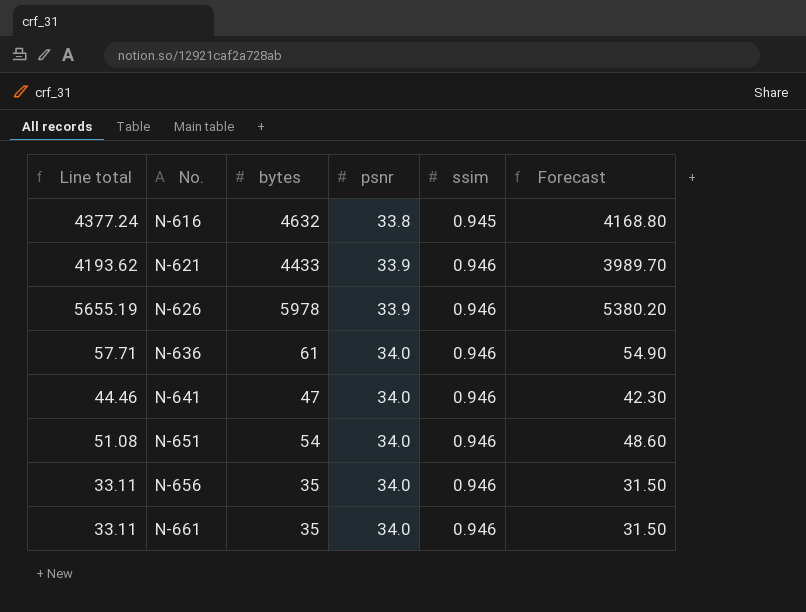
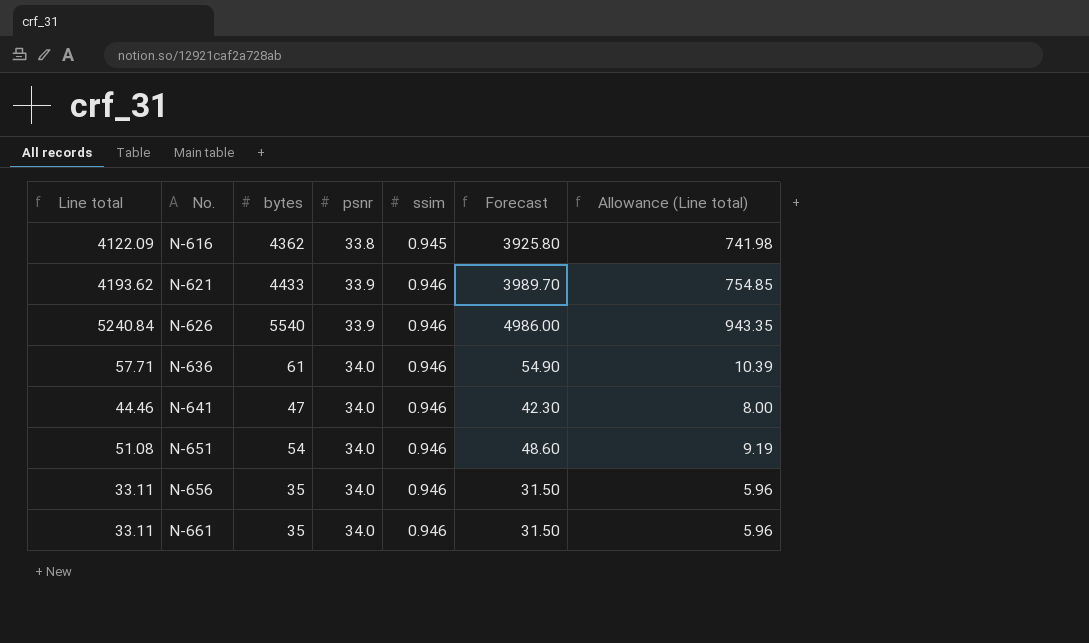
column Allowance (Line total) | formula: none -> [Line total] * 0.18
N-616 | Line total: 4377.24 -> 4122.09
N-616 | bytes: 4632 -> 4362
N-616 | Forecast: 4168.80 -> 3925.80
N-626 | Line total: 5655.19 -> 5240.84
N-626 | bytes: 5978 -> 5540
N-626 | Forecast: 5380.20 -> 4986.00

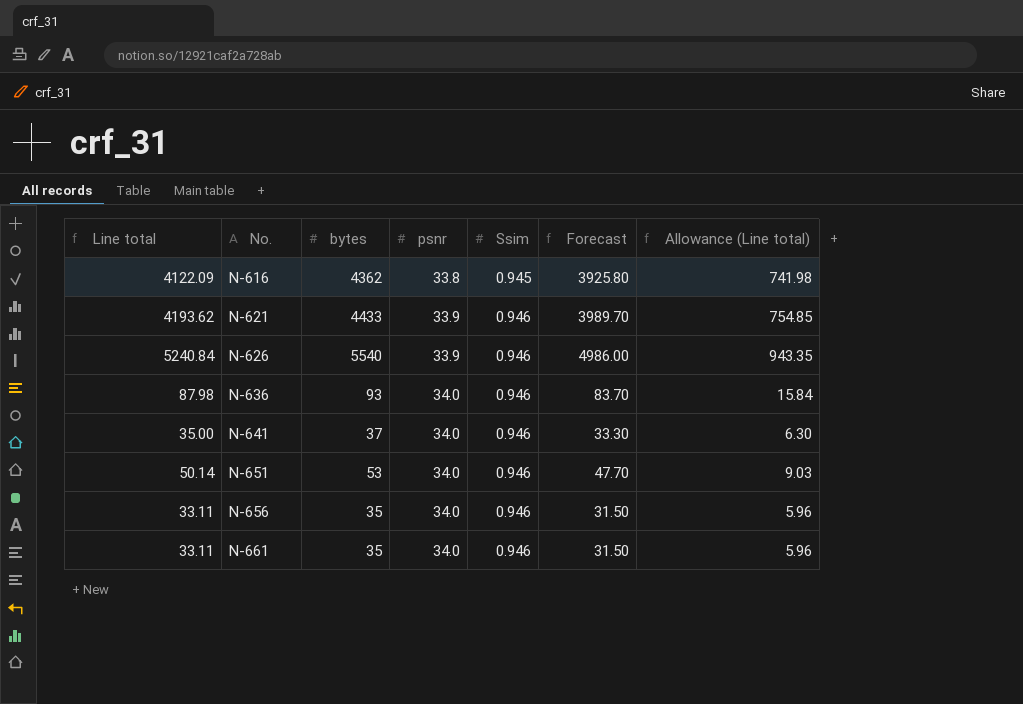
column name: ssim -> Ssim
N-636 | Line total: 57.71 -> 87.98
N-636 | bytes: 61 -> 93
N-636 | Forecast: 54.90 -> 83.70
N-636 | Allowance (Line total): 10.39 -> 15.84
N-641 | Line total: 44.46 -> 35.00
N-641 | bytes: 47 -> 37
N-641 | Forecast: 42.30 -> 33.30
N-641 | Allowance (Line total): 8.00 -> 6.30
N-651 | Line total: 51.08 -> 50.14
N-651 | bytes: 54 -> 53
N-651 | Forecast: 48.60 -> 47.70
N-651 | Allowance (Line total): 9.19 -> 9.03

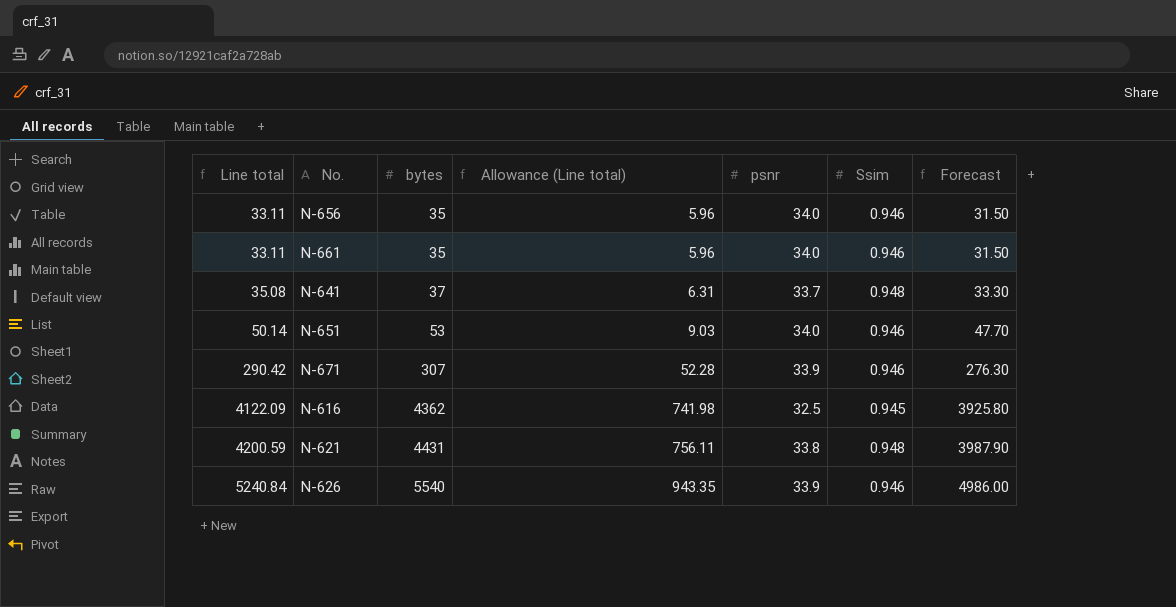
row order: No. ascending -> Line total ascending
column Allowance (Line total) | position: 7 -> 4
row N-636: 87.98 | 93 | 34.0 | 0.946 | 83.70 | 15.84 -> none
N-641 | Line total: 35.00 -> 35.08
N-641 | Allowance (Line total): 6.30 -> 6.31
N-641 | psnr: 34.0 -> 33.7
N-641 | Ssim: 0.946 -> 0.948
row N-671: none -> 290.42 | 307 | 52.28 | 33.9 | 0.946 | 276.30
N-616 | psnr: 33.8 -> 32.5
N-621 | Line total: 4193.62 -> 4200.59
N-621 | bytes: 4433 -> 4431
N-621 | Allowance (Line total): 754.85 -> 756.11
N-621 | psnr: 33.9 -> 33.8
N-621 | Ssim: 0.946 -> 0.948
N-621 | Forecast: 3989.70 -> 3987.90

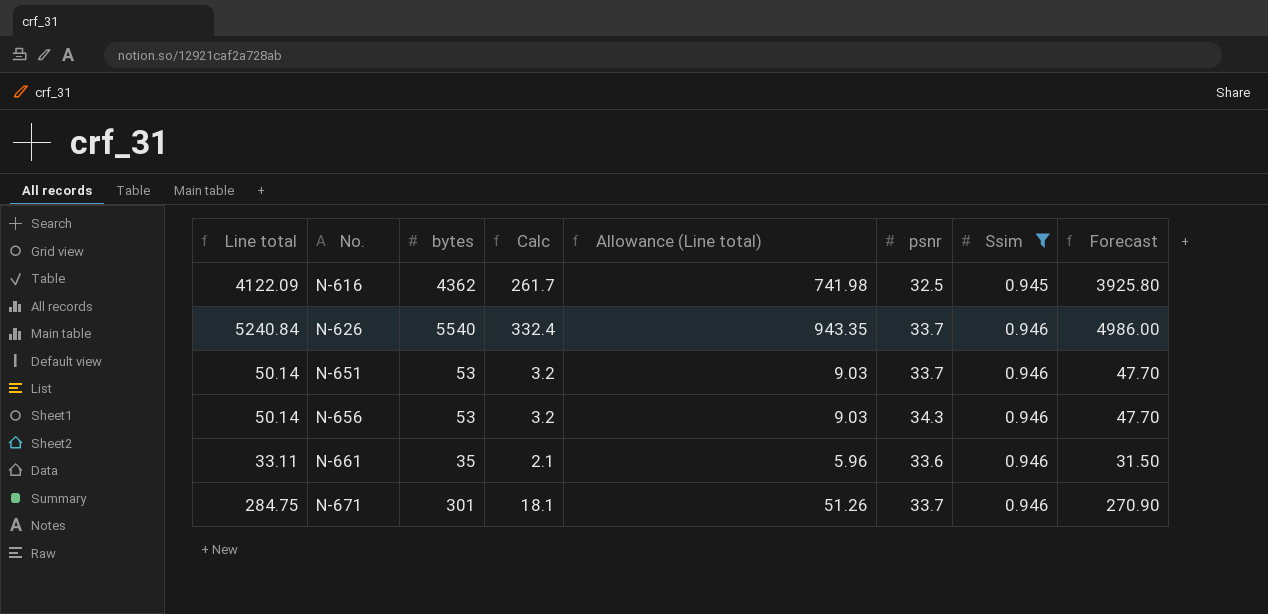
filter: none -> Ssim != 0.948
row order: Line total ascending -> No. ascending
column Calc | formula: none -> [bytes] * 0.06
N-626 | psnr: 33.9 -> 33.7
N-651 | psnr: 34.0 -> 33.7
N-656 | Line total: 33.11 -> 50.14
N-656 | bytes: 35 -> 53
N-656 | Allowance (Line total): 5.96 -> 9.03
N-656 | psnr: 34.0 -> 34.3
N-656 | Forecast: 31.50 -> 47.70
N-661 | psnr: 34.0 -> 33.6
N-671 | Line total: 290.42 -> 284.75
N-671 | bytes: 307 -> 301
N-671 | Allowance (Line total): 52.28 -> 51.26
N-671 | psnr: 33.9 -> 33.7
N-671 | Forecast: 276.30 -> 270.90

